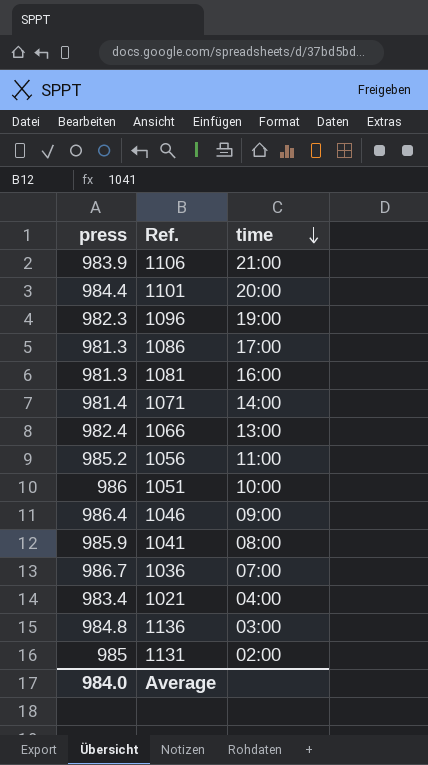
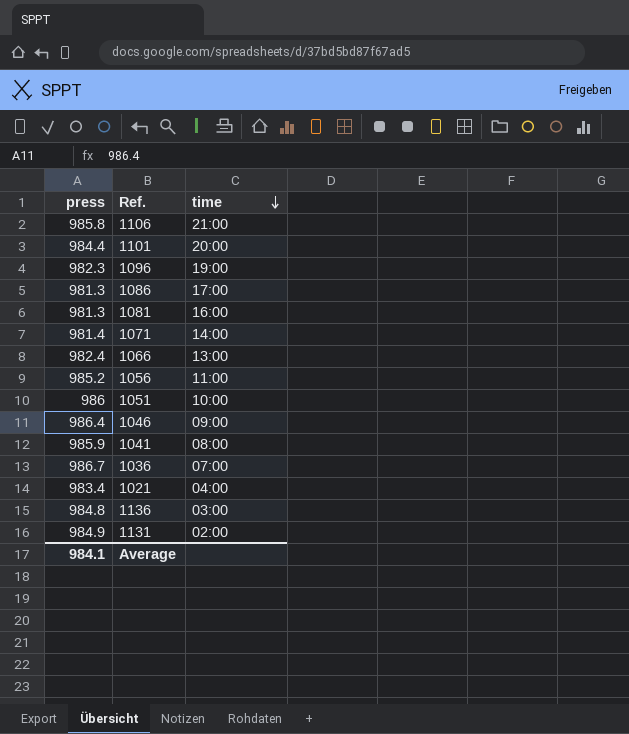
1106 | press: 983.9 -> 985.8
1131 | press: 985 -> 984.9
Average | press: 984.0 -> 984.1

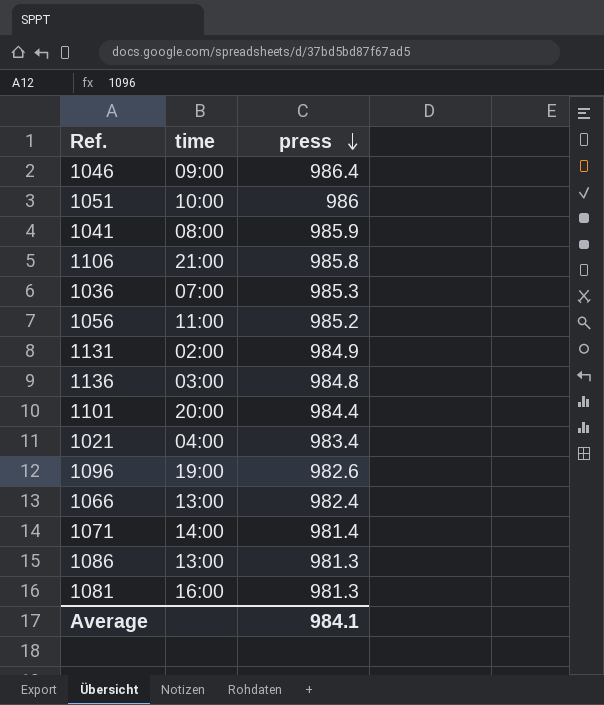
row order: time descending -> press descending
column press | position: 1 -> 3
1036 | press: 986.7 -> 985.3
1096 | press: 982.3 -> 982.6
1086 | time: 17:00 -> 13:00

